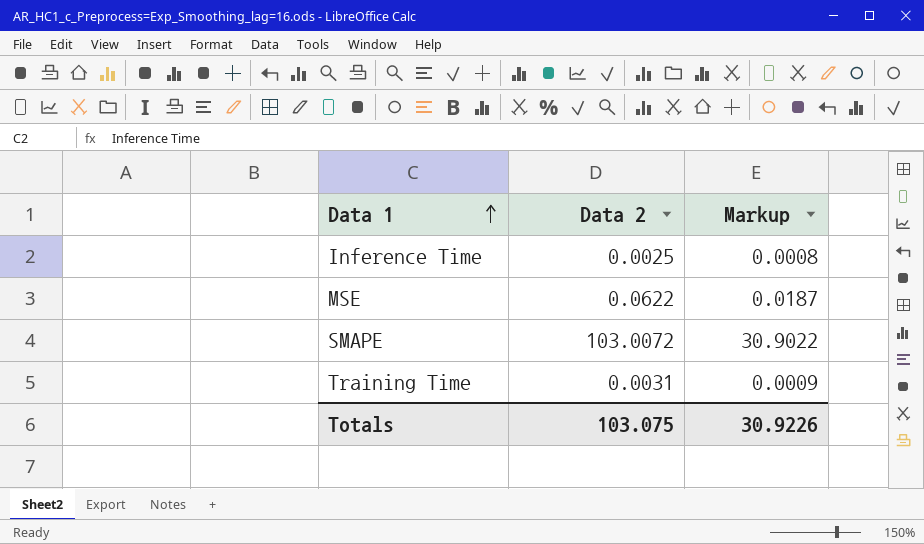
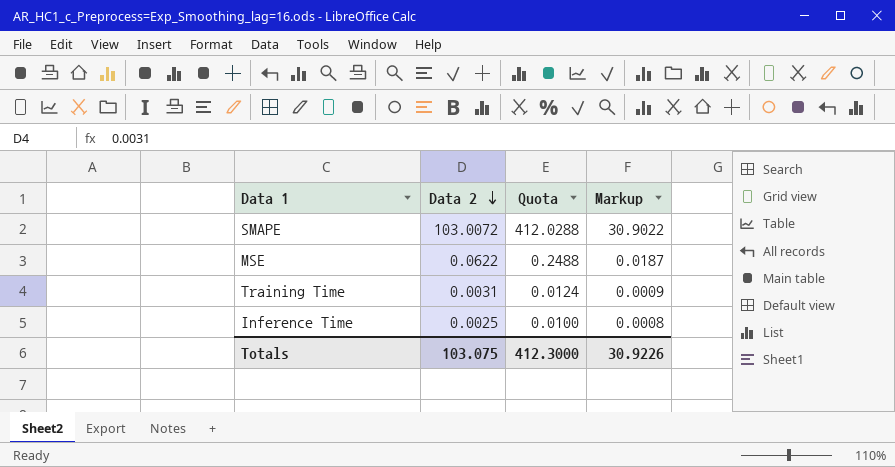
row order: Data 1 ascending -> Data 2 descending
column Quota | formula: none -> [Data 2] * 4

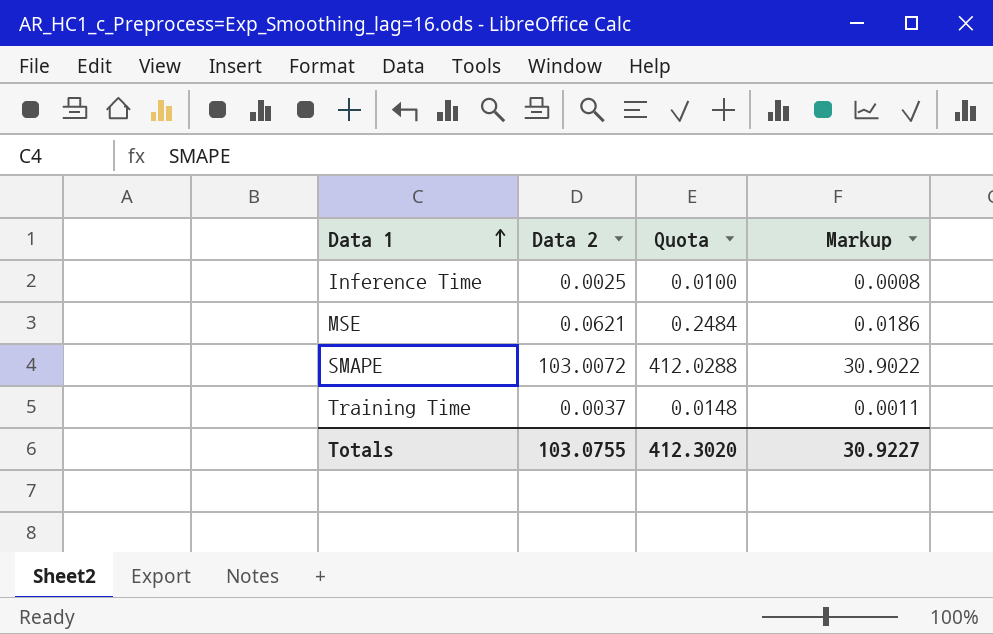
row order: Data 2 descending -> Data 1 ascending
MSE | Data 2: 0.0622 -> 0.0621
MSE | Quota: 0.2488 -> 0.2484
MSE | Markup: 0.0187 -> 0.0186
Training Time | Data 2: 0.0031 -> 0.0037
Training Time | Quota: 0.0124 -> 0.0148
Training Time | Markup: 0.0009 -> 0.0011
Totals | Data 2: 103.075 -> 103.0755
Totals | Quota: 412.3000 -> 412.3020
Totals | Markup: 30.9226 -> 30.9227

